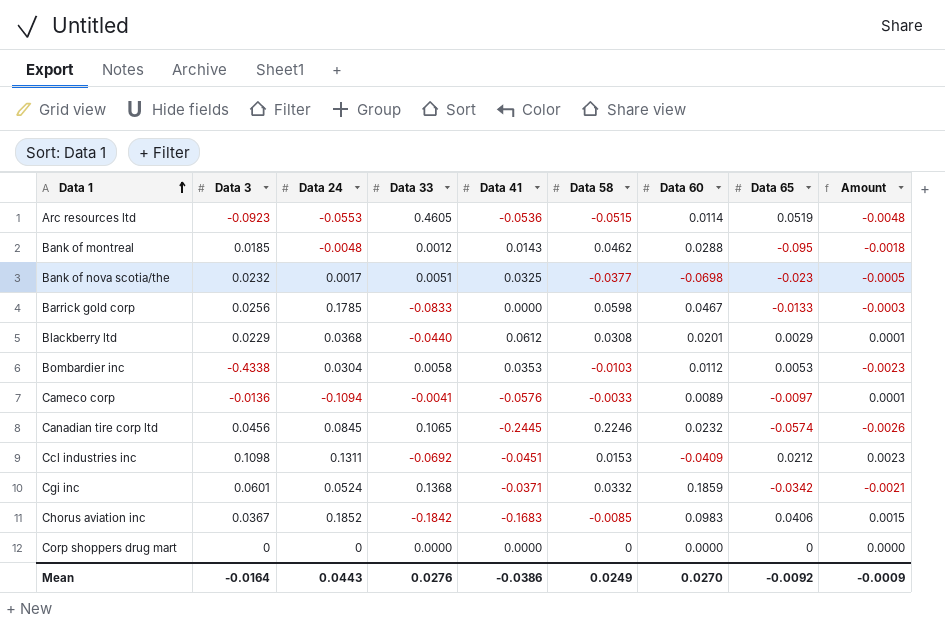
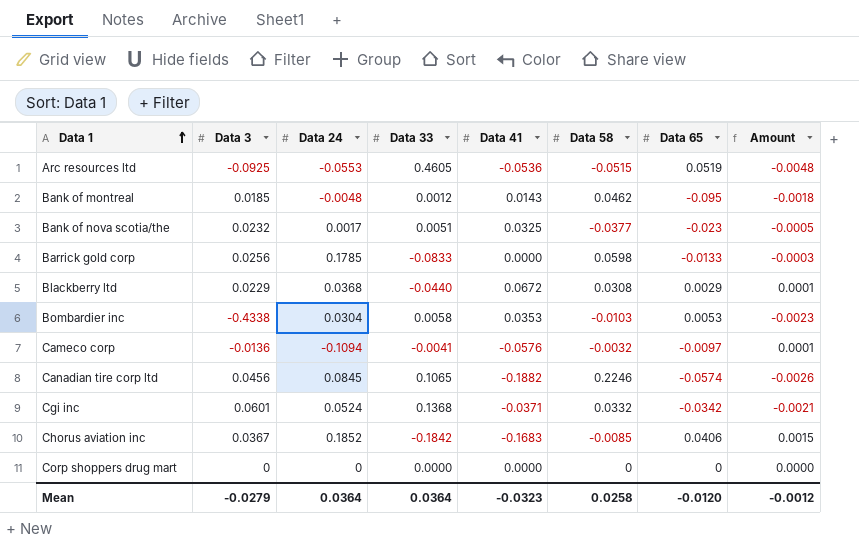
column Data 60 | position: 7 -> none
row Ccl industries inc: 0.1098 | 0.1311 | -0.0692 | -0.0451 | 0.0153 | -0.0409 | 0.0212 | 0.0023 -> none
Arc resources ltd | Data 3: -0.0923 -> -0.0925
Blackberry ltd | Data 41: 0.0612 -> 0.0672
Cameco corp | Data 58: -0.0033 -> -0.0032
Canadian tire corp ltd | Data 41: -0.2445 -> -0.1882
Mean | Data 3: -0.0164 -> -0.0279
Mean | Data 24: 0.0443 -> 0.0364
Mean | Data 33: 0.0276 -> 0.0364
Mean | Data 41: -0.0386 -> -0.0323
Mean | Data 58: 0.0249 -> 0.0258
Mean | Data 65: -0.0092 -> -0.0120
Mean | Amount: -0.0009 -> -0.0012

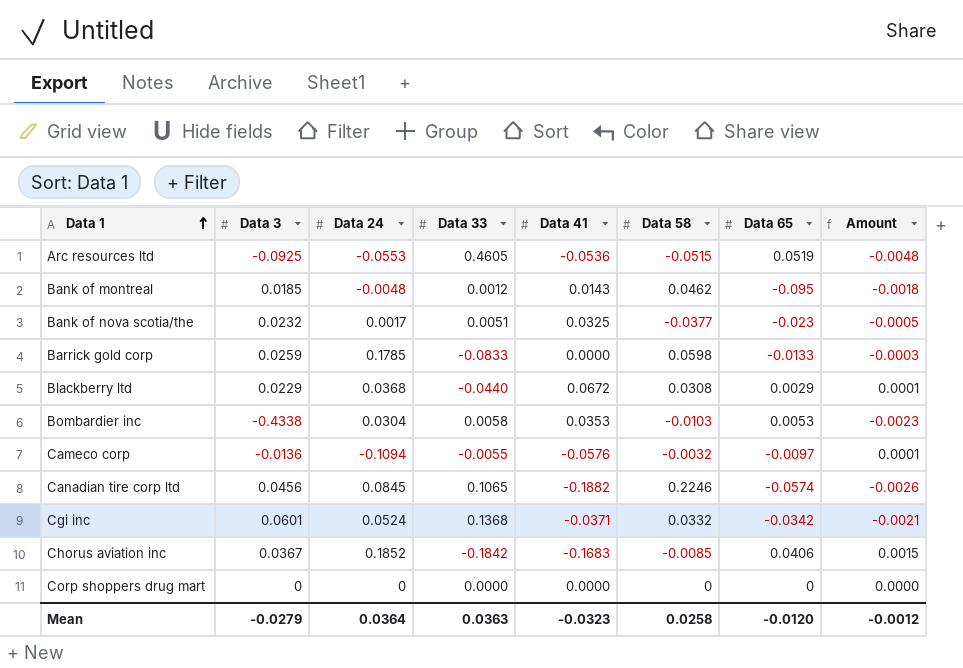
Barrick gold corp | Data 3: 0.0256 -> 0.0259
Cameco corp | Data 33: -0.0041 -> -0.0055
Mean | Data 33: 0.0364 -> 0.0363

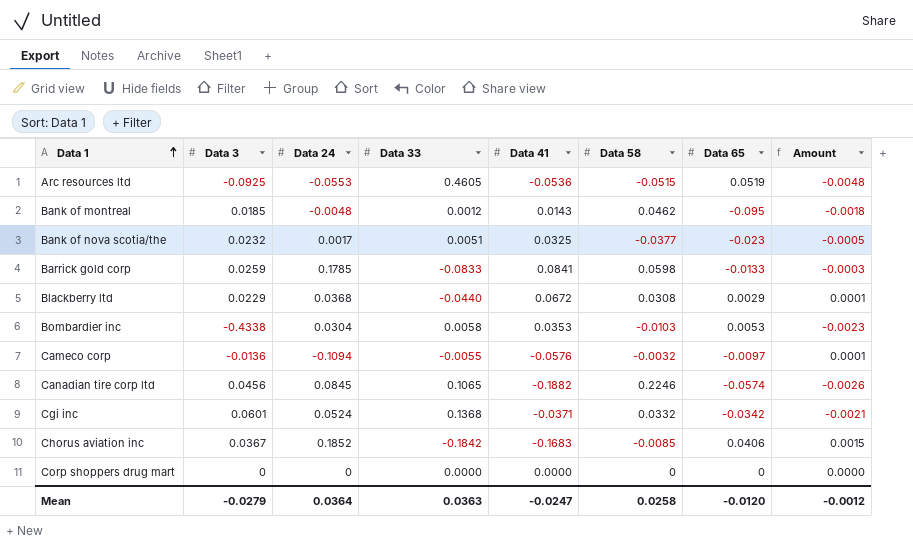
Barrick gold corp | Data 41: 0.0000 -> 0.0841
Mean | Data 41: -0.0323 -> -0.0247

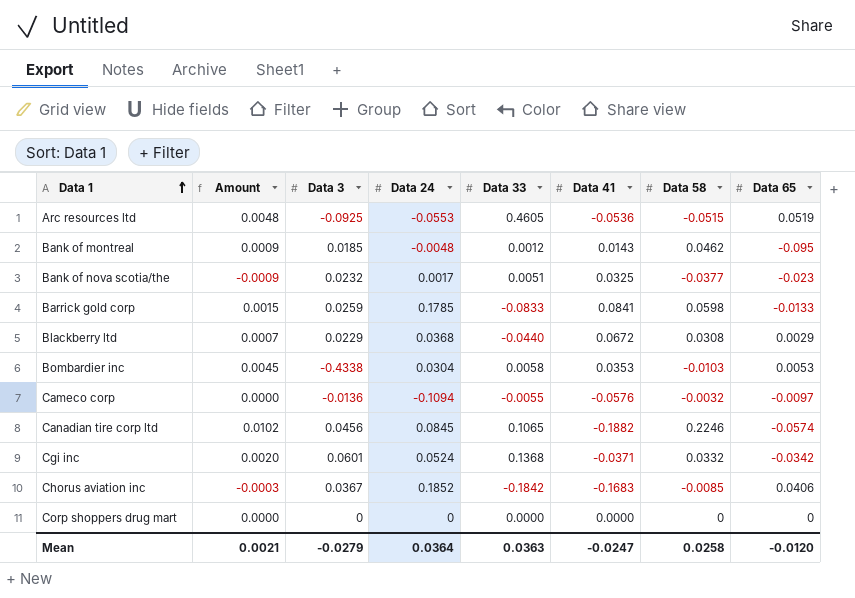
column Amount | formula: [Data 3] * [Data 65] -> [Data 3] * [Data 58]
column Amount | position: 8 -> 2
Mean | Amount: -0.0012 -> 0.0021

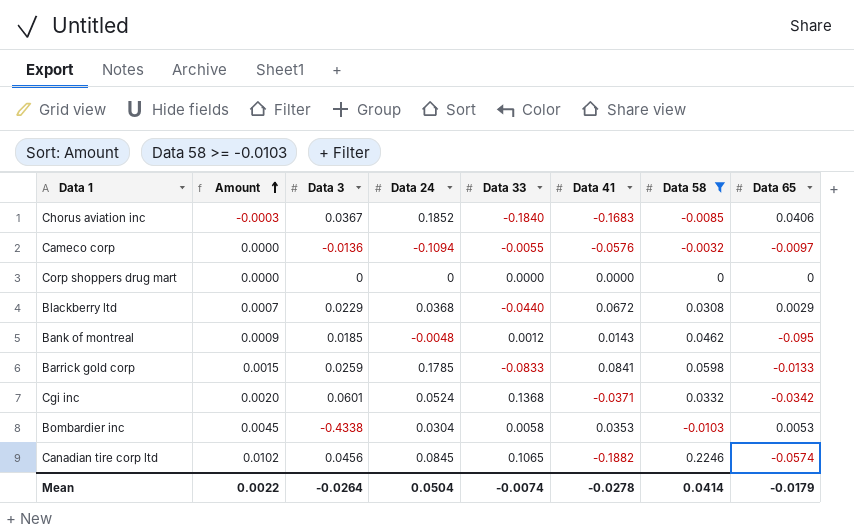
filter: none -> Data 58 >= -0.0103
row order: Data 1 ascending -> Amount ascending
Chorus aviation inc | Data 33: -0.1842 -> -0.1840
Mean | Amount: 0.0021 -> 0.0022
Mean | Data 3: -0.0279 -> -0.0264
Mean | Data 24: 0.0364 -> 0.0504
Mean | Data 33: 0.0363 -> -0.0074
Mean | Data 41: -0.0247 -> -0.0278
Mean | Data 58: 0.0258 -> 0.0414
Mean | Data 65: -0.0120 -> -0.0179

